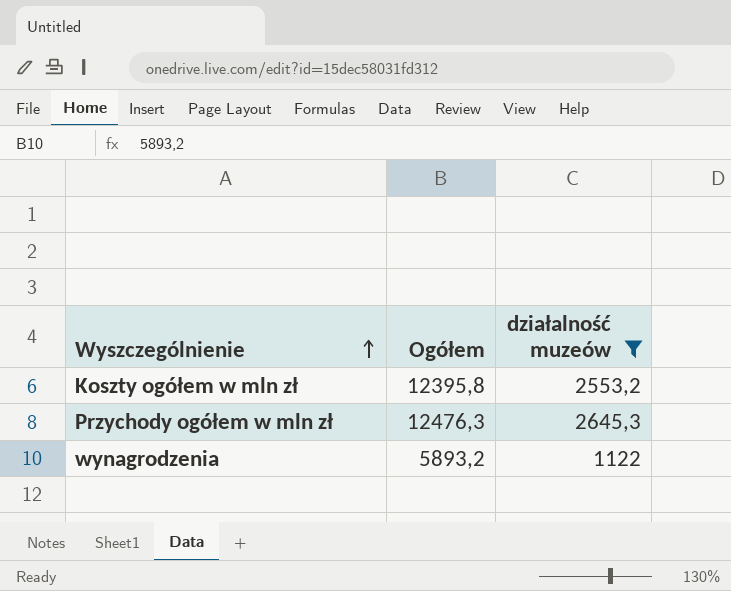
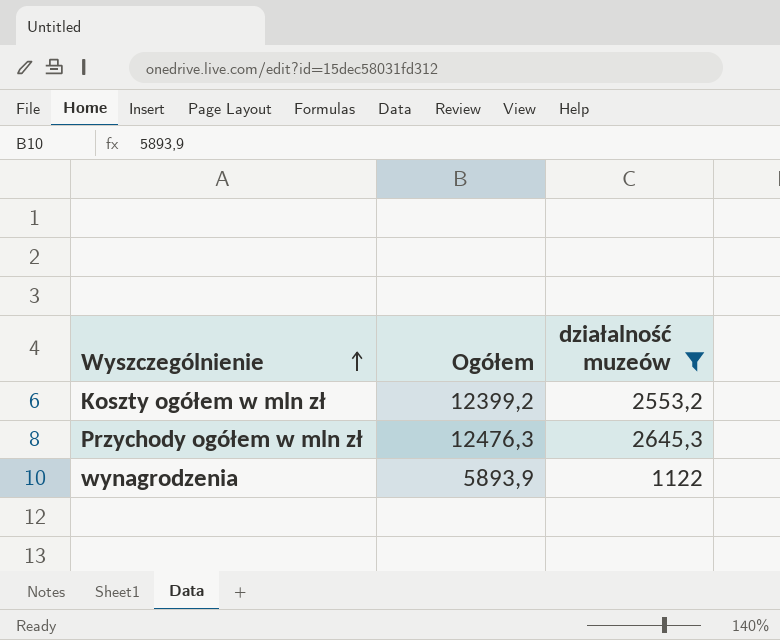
Koszty ogółem w mln zł | Ogółem: 12395,8 -> 12399,2
wynagrodzenia | Ogółem: 5893,2 -> 5893,9

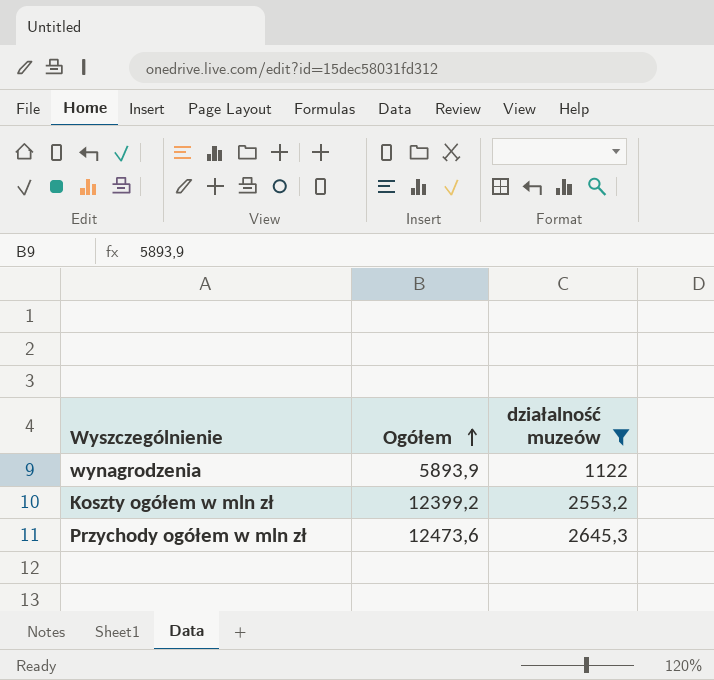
row order: Wyszczególnienie ascending -> Ogółem ascending
Przychody ogółem w mln zł | Ogółem: 12476,3 -> 12473,6

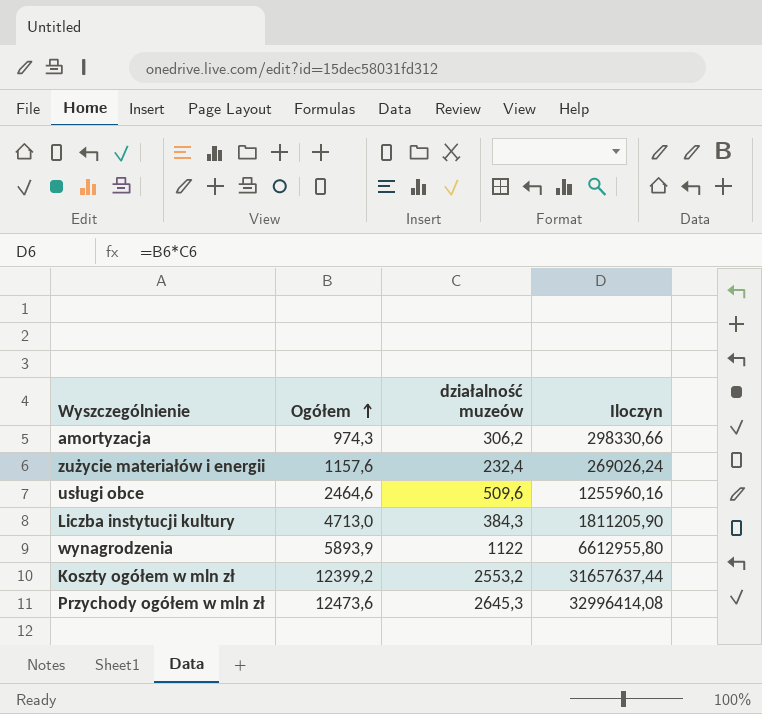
filter: działalność muzeów >= 1122 -> none
column Iloczyn | formula: none -> [Ogółem] * [działalność muzeów]

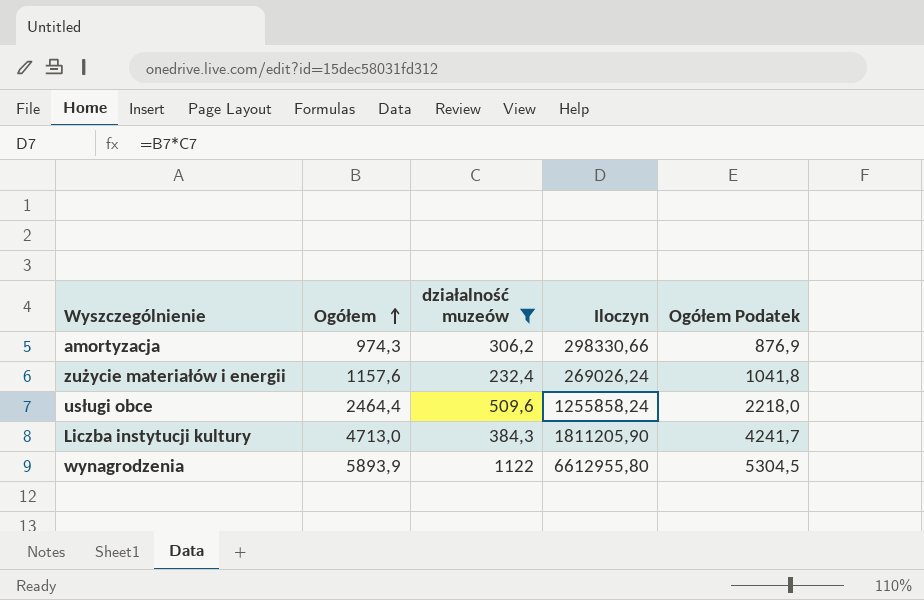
filter: none -> działalność muzeów <= 1122
column Ogółem Podatek | formula: none -> [Ogółem] * 0,9
usługi obce | Ogółem: 2464,6 -> 2464,4
usługi obce | Iloczyn: 1255960,16 -> 1255858,24

